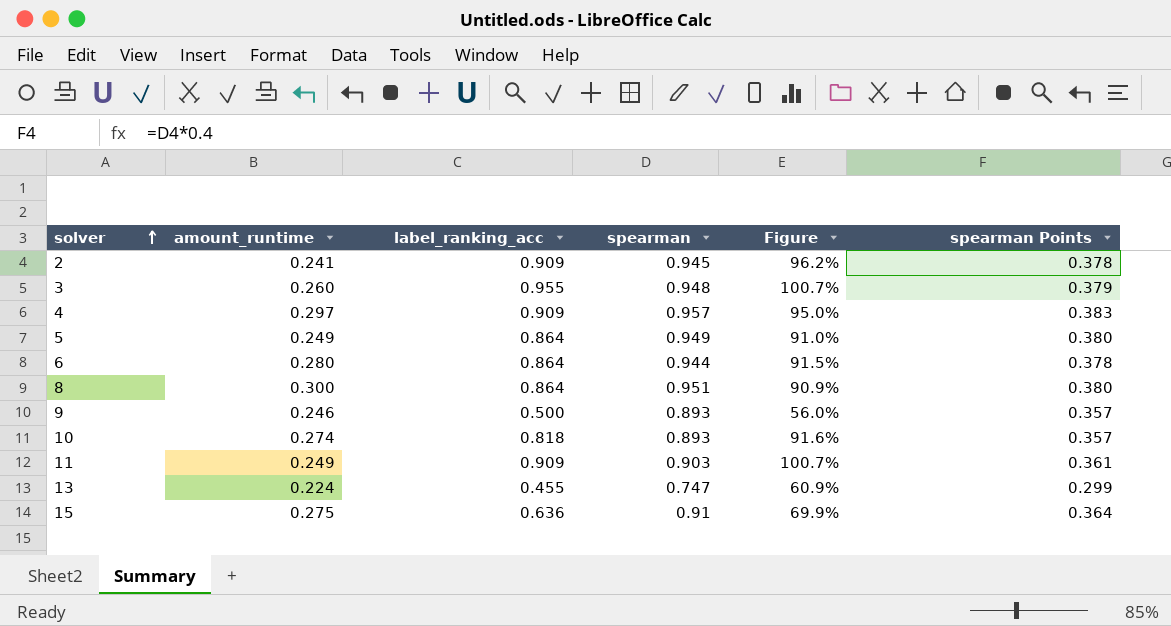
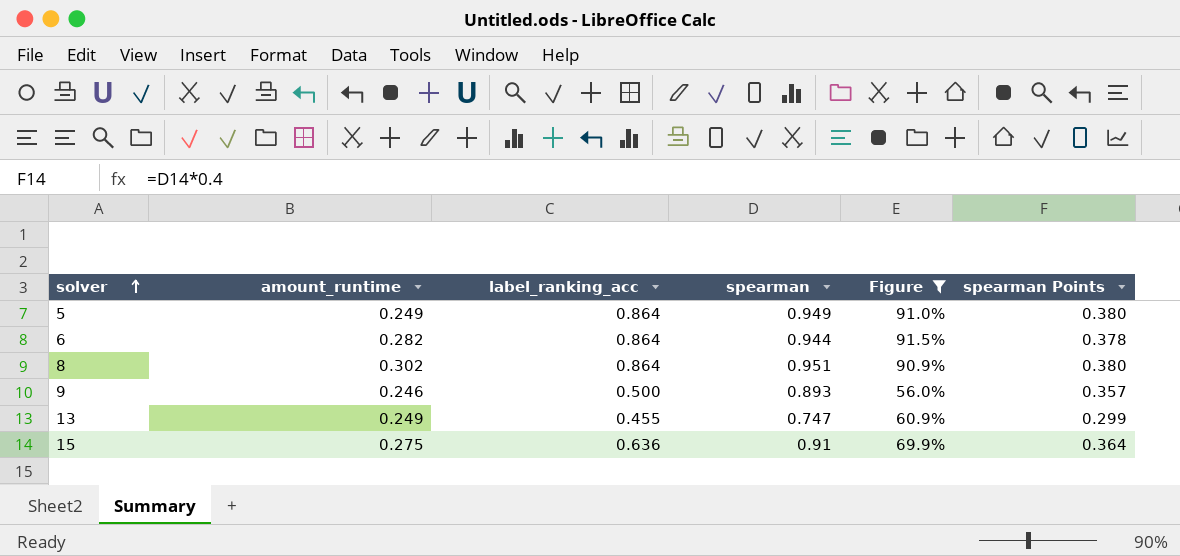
filter: none -> Figure <= 91.5%
6 | amount_runtime: 0.280 -> 0.282
8 | amount_runtime: 0.300 -> 0.302
13 | amount_runtime: 0.224 -> 0.249

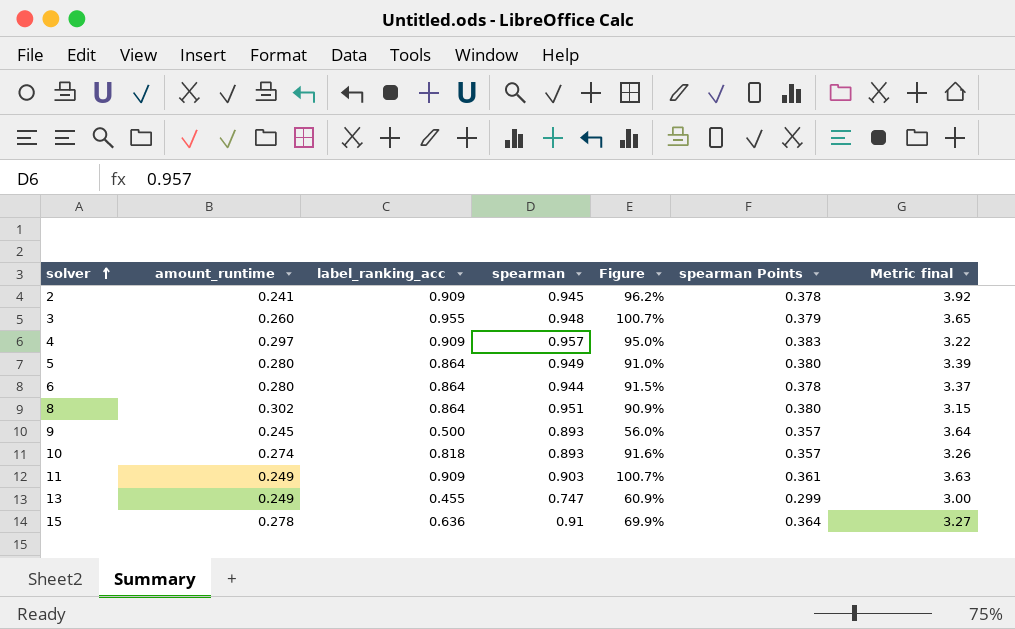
filter: Figure <= 91.5% -> none
column Metric final | formula: none -> [spearman] / [amount_runtime]
5 | amount_runtime: 0.249 -> 0.280
6 | amount_runtime: 0.282 -> 0.280
9 | amount_runtime: 0.246 -> 0.245
15 | amount_runtime: 0.275 -> 0.278

